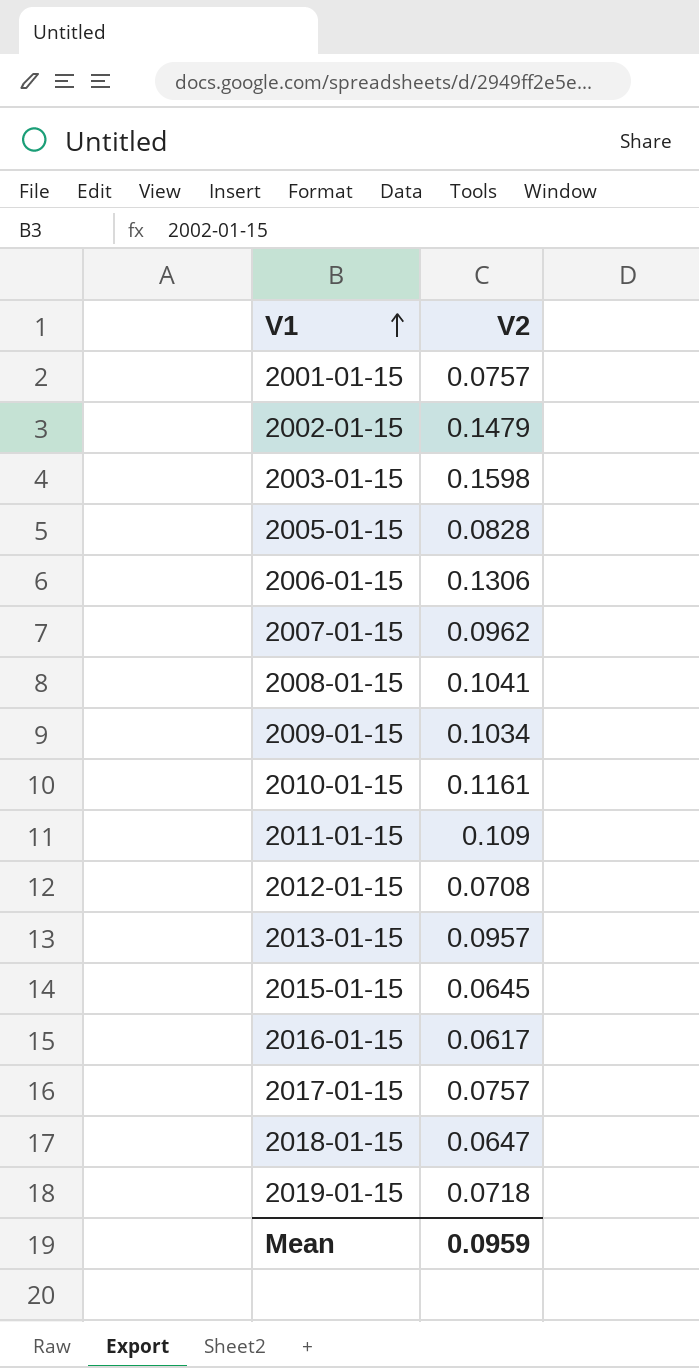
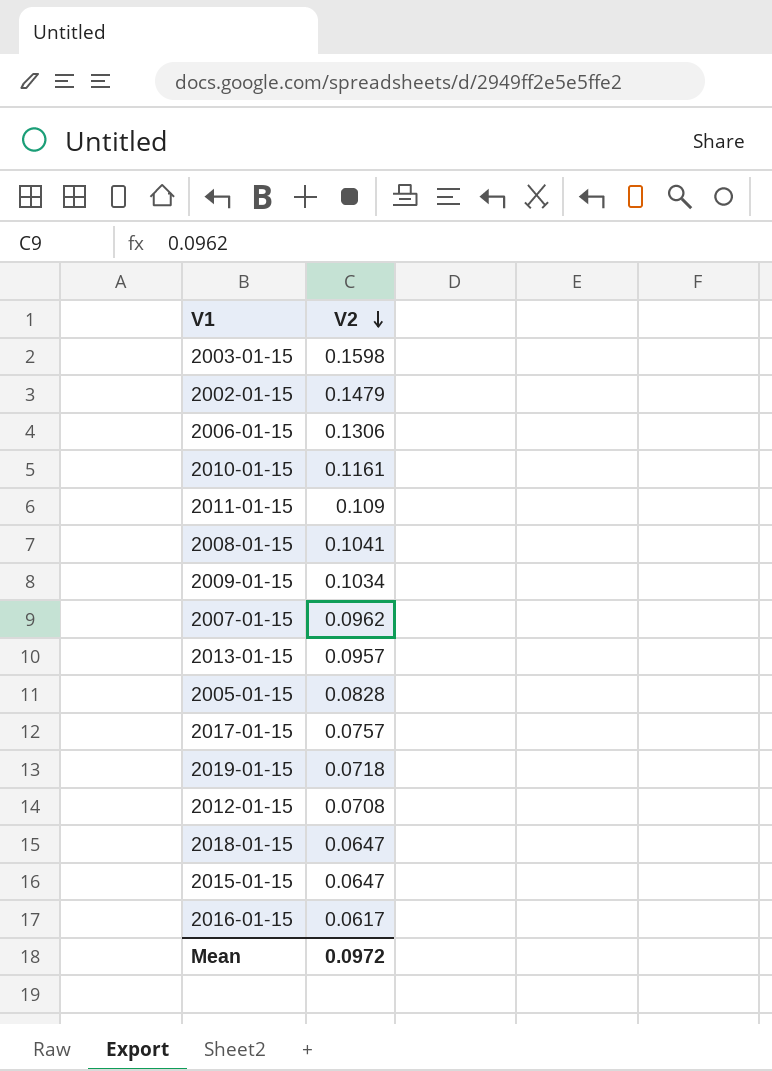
row order: V1 ascending -> V2 descending
row 2001-01-15: 0.0757 -> none
2015-01-15 | V2: 0.0645 -> 0.0647
Mean | V2: 0.0959 -> 0.0972

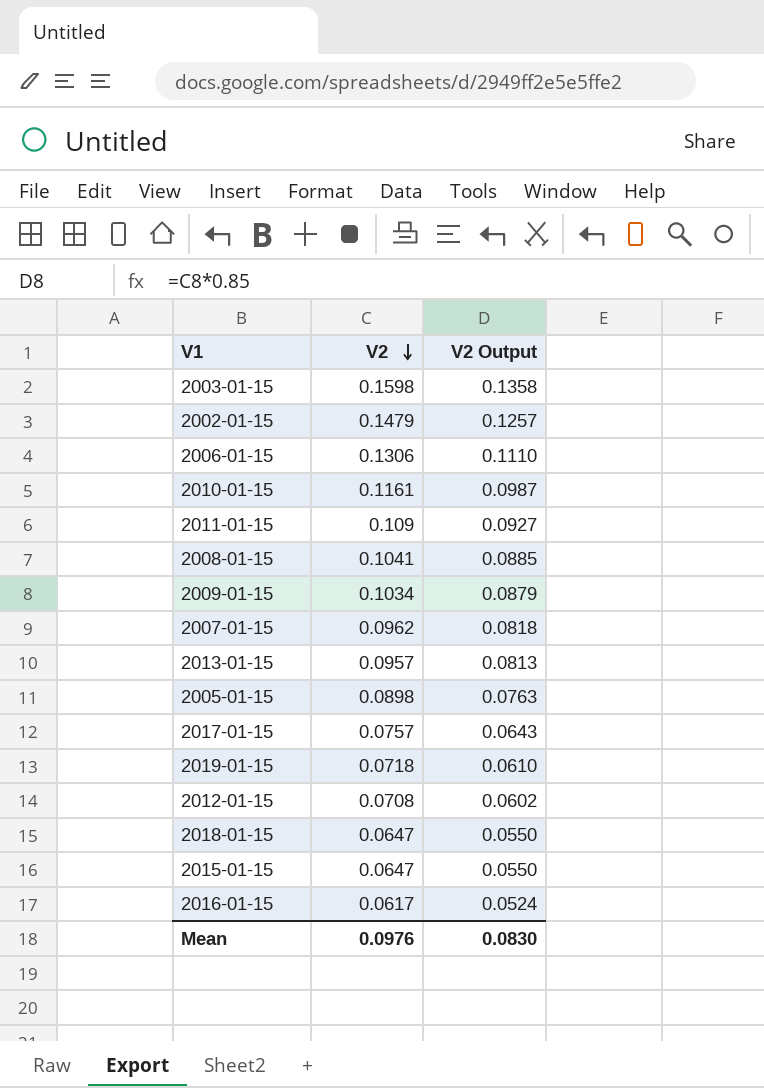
column V2 Output | formula: none -> [V2] * 0.85
2005-01-15 | V2: 0.0828 -> 0.0898
Mean | V2: 0.0972 -> 0.0976

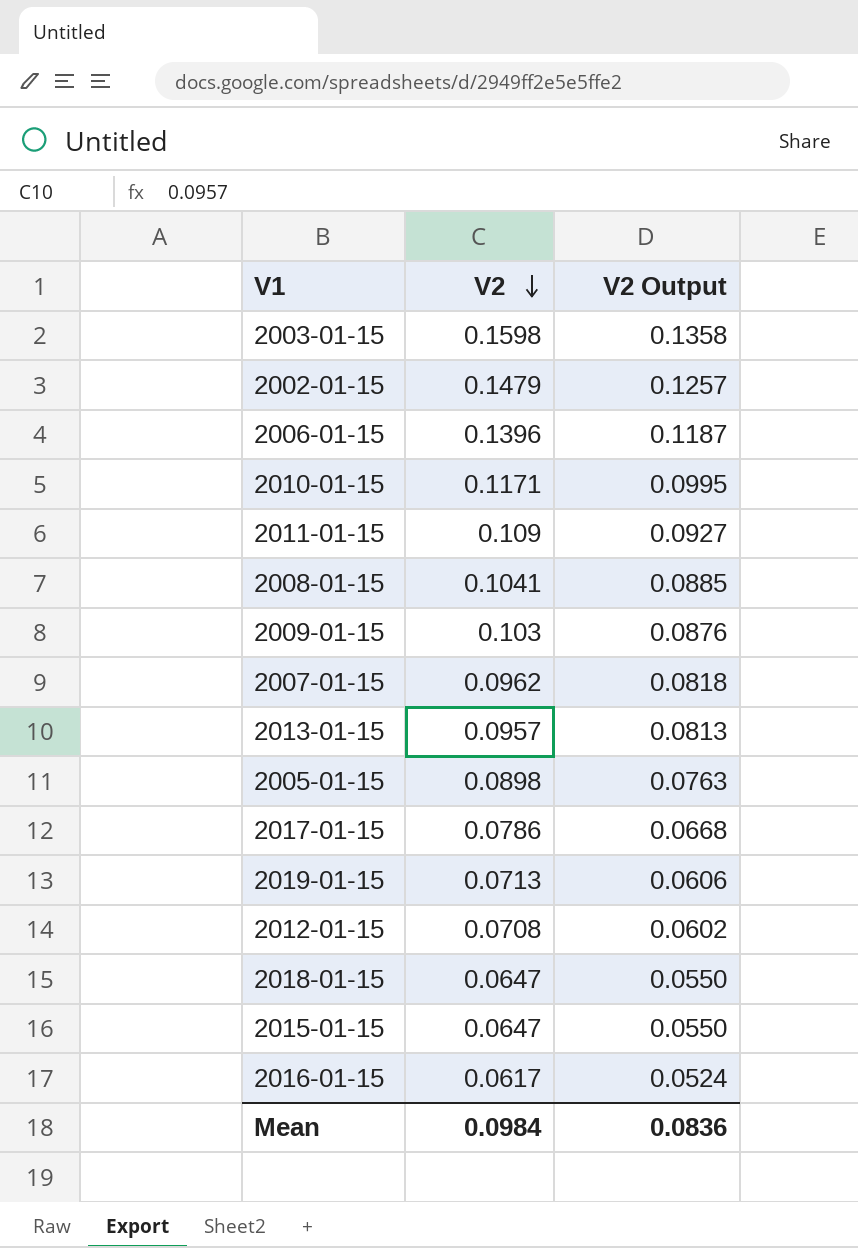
2006-01-15 | V2: 0.1306 -> 0.1396
2006-01-15 | V2 Output: 0.1110 -> 0.1187
2010-01-15 | V2: 0.1161 -> 0.1171
2010-01-15 | V2 Output: 0.0987 -> 0.0995
2009-01-15 | V2: 0.1034 -> 0.103
2009-01-15 | V2 Output: 0.0879 -> 0.0876
2017-01-15 | V2: 0.0757 -> 0.0786
2017-01-15 | V2 Output: 0.0643 -> 0.0668
2019-01-15 | V2: 0.0718 -> 0.0713
2019-01-15 | V2 Output: 0.0610 -> 0.0606
Mean | V2: 0.0976 -> 0.0984
Mean | V2 Output: 0.0830 -> 0.0836

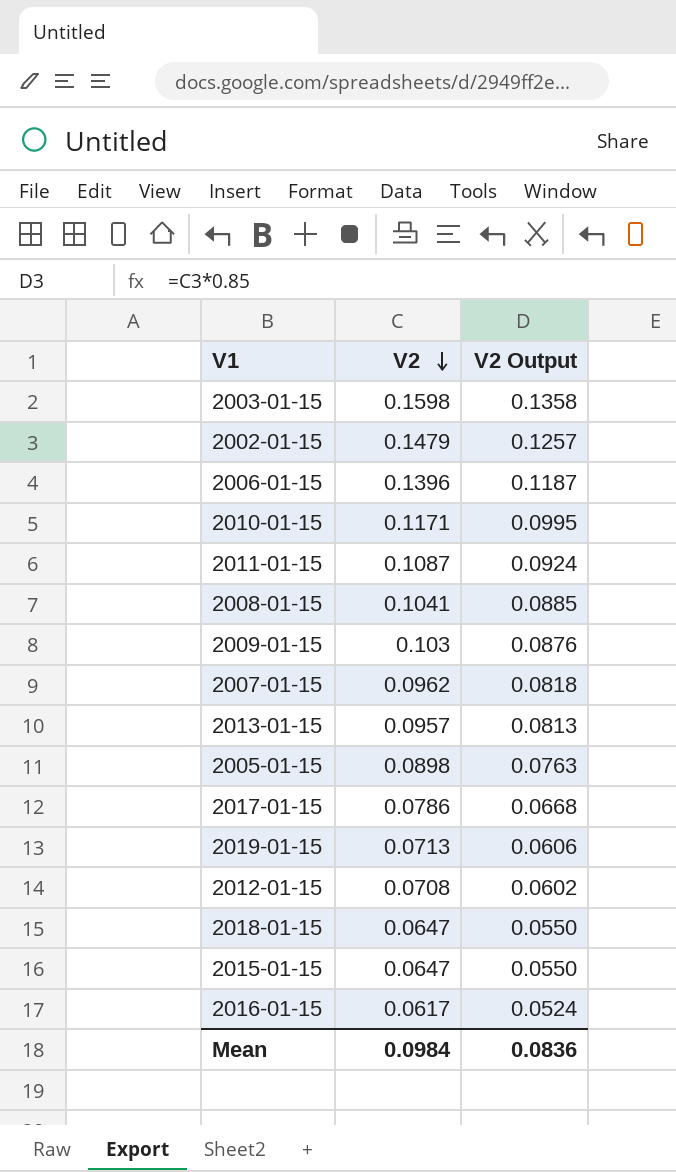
2011-01-15 | V2: 0.109 -> 0.1087
2011-01-15 | V2 Output: 0.0927 -> 0.0924

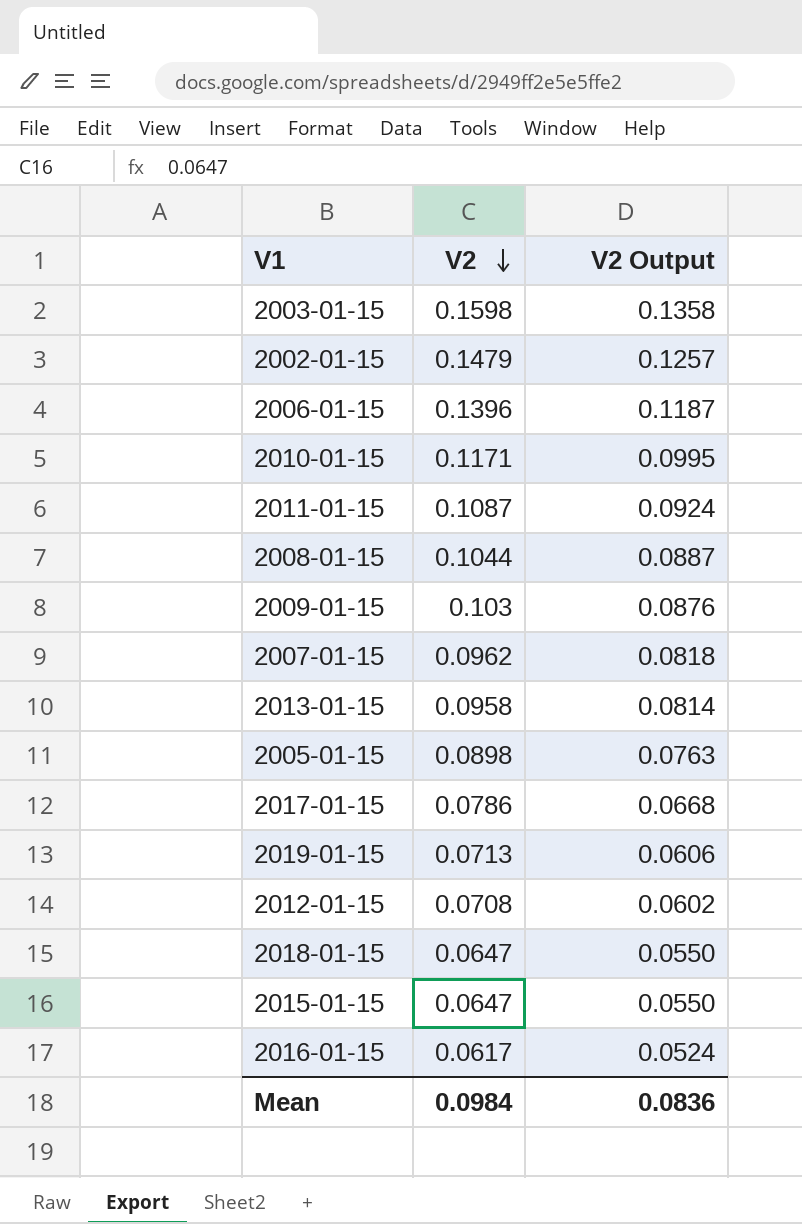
2008-01-15 | V2: 0.1041 -> 0.1044
2008-01-15 | V2 Output: 0.0885 -> 0.0887
2013-01-15 | V2: 0.0957 -> 0.0958
2013-01-15 | V2 Output: 0.0813 -> 0.0814

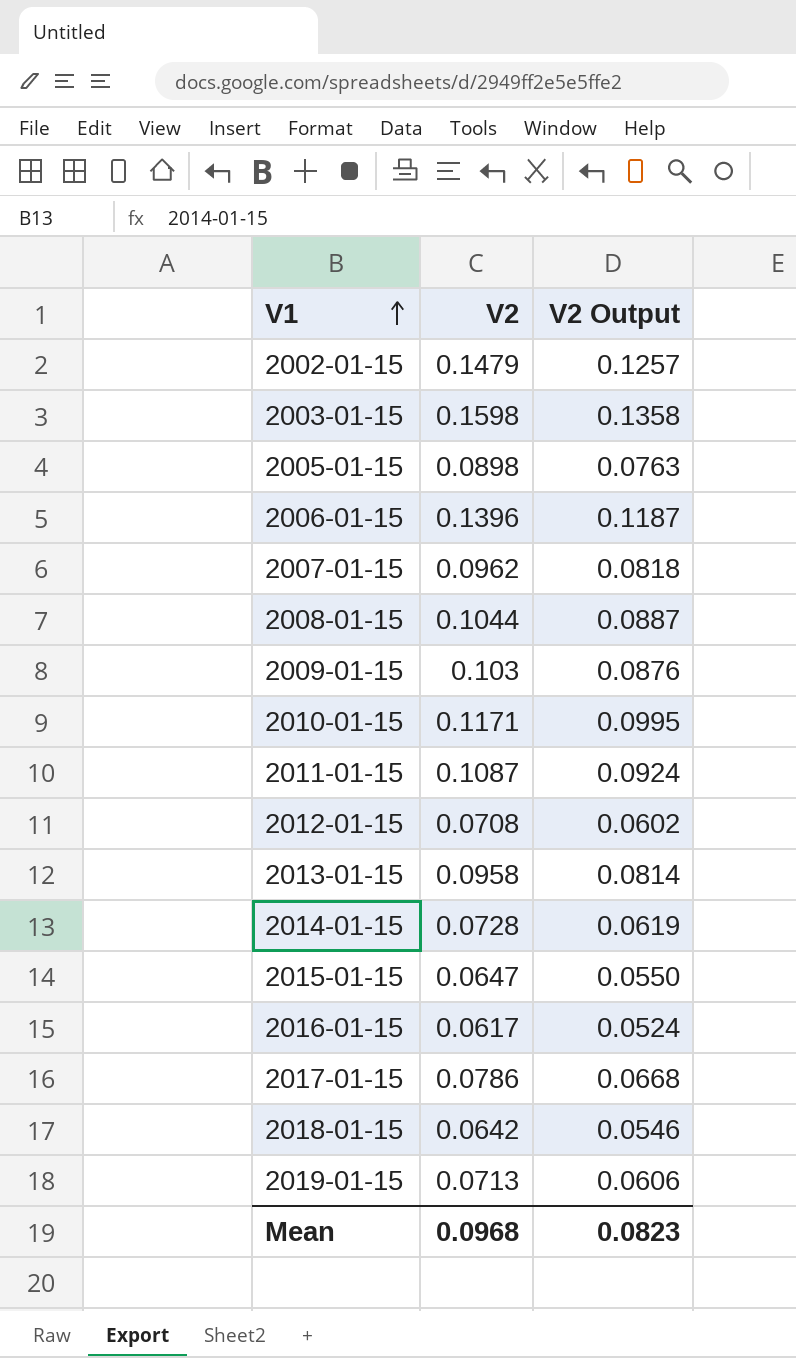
row order: V2 descending -> V1 ascending
row 2014-01-15: none -> 0.0728 | 0.0619
2018-01-15 | V2: 0.0647 -> 0.0642
2018-01-15 | V2 Output: 0.0550 -> 0.0546
Mean | V2: 0.0984 -> 0.0968
Mean | V2 Output: 0.0836 -> 0.0823

